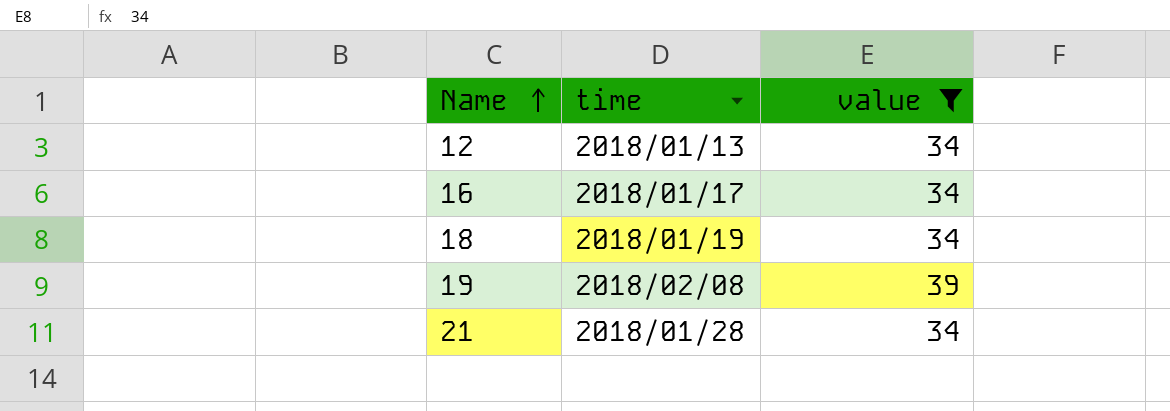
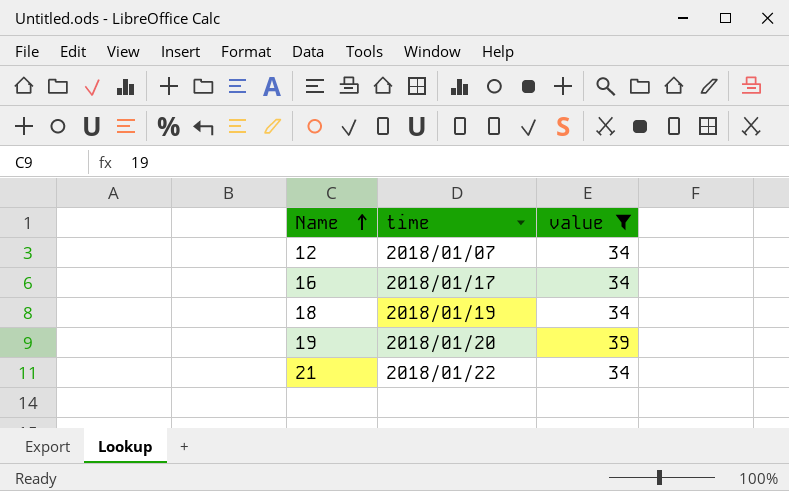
12 | time: 2018/01/13 -> 2018/01/07
19 | time: 2018/02/08 -> 2018/01/20
21 | time: 2018/01/28 -> 2018/01/22

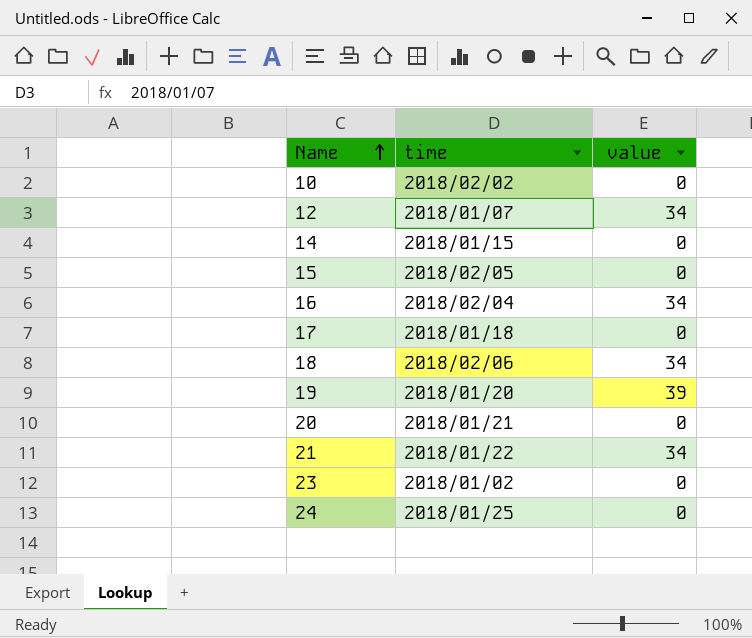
filter: value != 0 -> none
16 | time: 2018/01/17 -> 2018/02/04
18 | time: 2018/01/19 -> 2018/02/06

